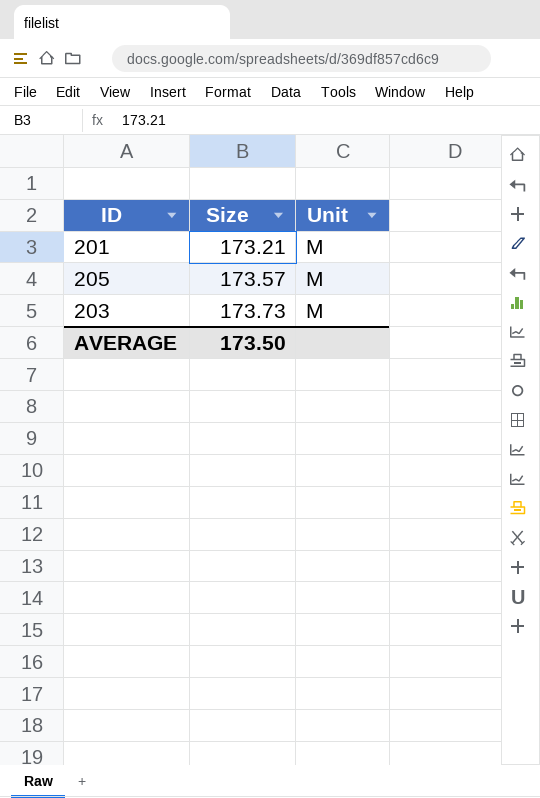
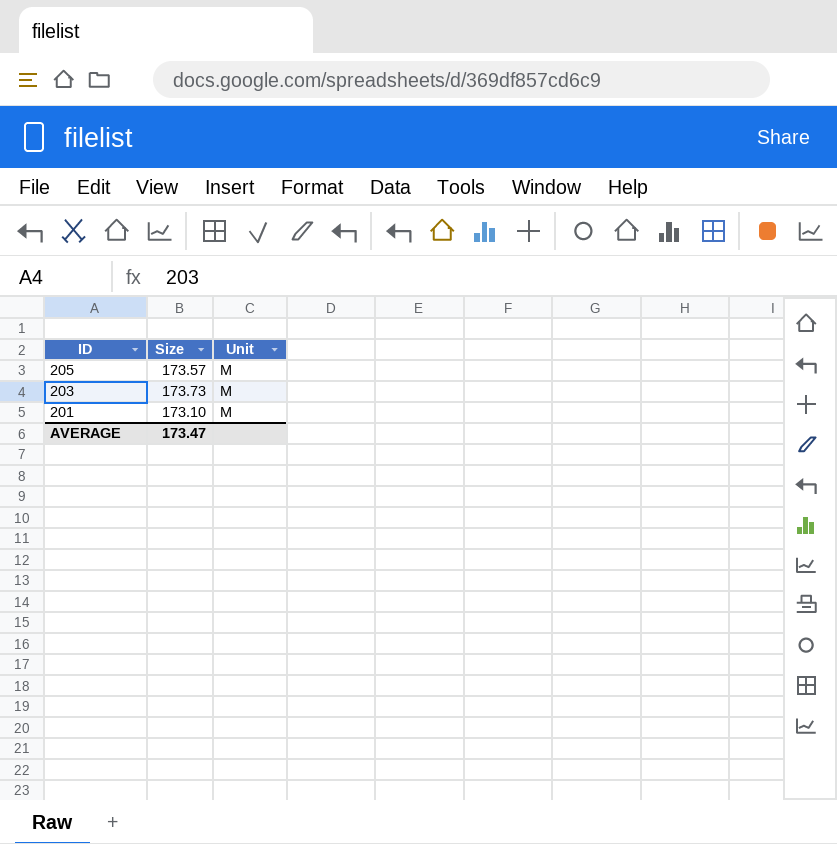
row order: Size ascending -> ID descending
201 | Size: 173.21 -> 173.10
AVERAGE | Size: 173.50 -> 173.47

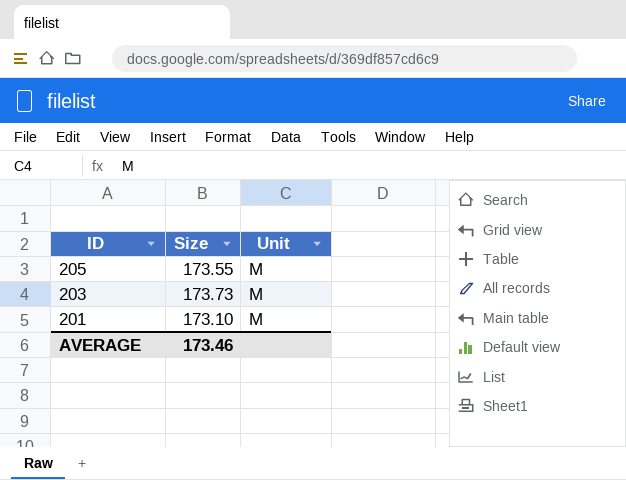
205 | Size: 173.57 -> 173.55
AVERAGE | Size: 173.47 -> 173.46

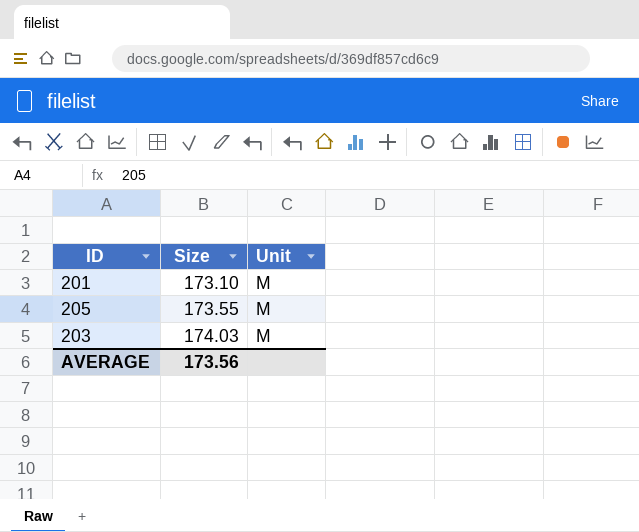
row order: ID descending -> Size ascending
203 | Size: 173.73 -> 174.03
AVERAGE | Size: 173.46 -> 173.56

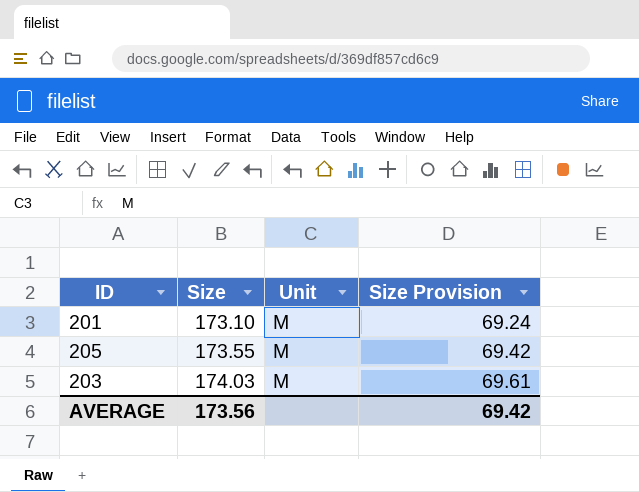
column Size Provision | formula: none -> [Size] * 0.4

